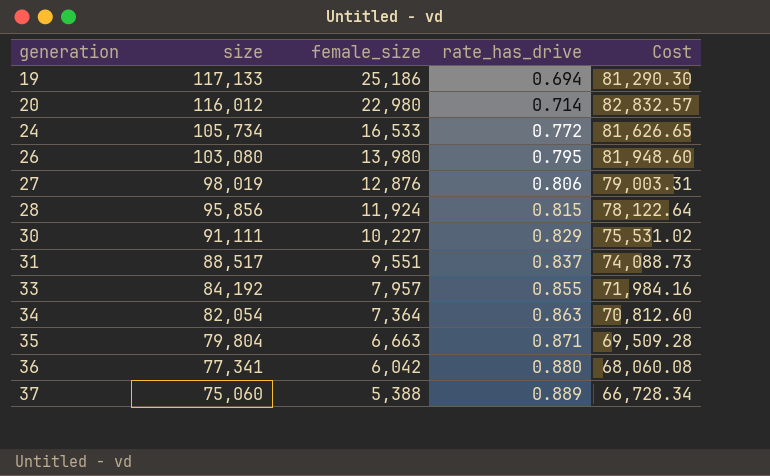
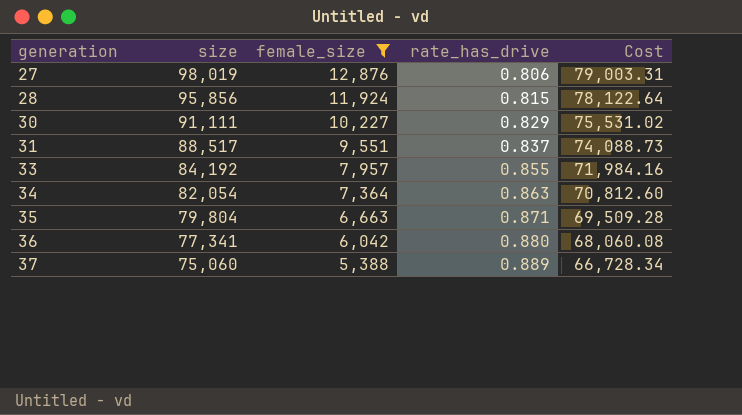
filter: none -> female_size <= 12,876

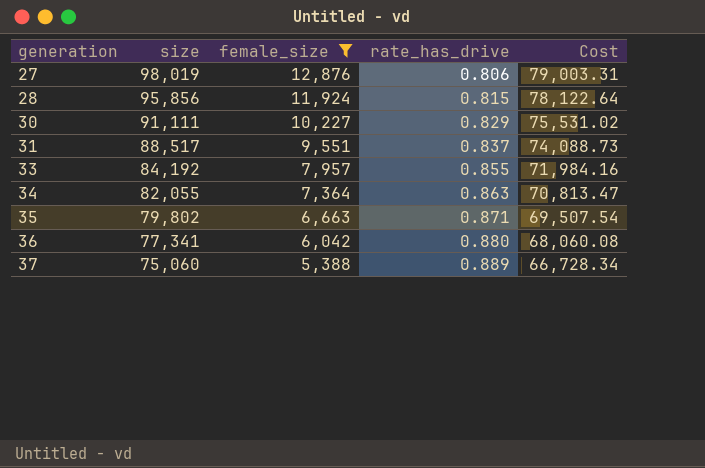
34 | size: 82,054 -> 82,055
34 | Cost: 70,812.60 -> 70,813.47
35 | size: 79,804 -> 79,802
35 | Cost: 69,509.28 -> 69,507.54

